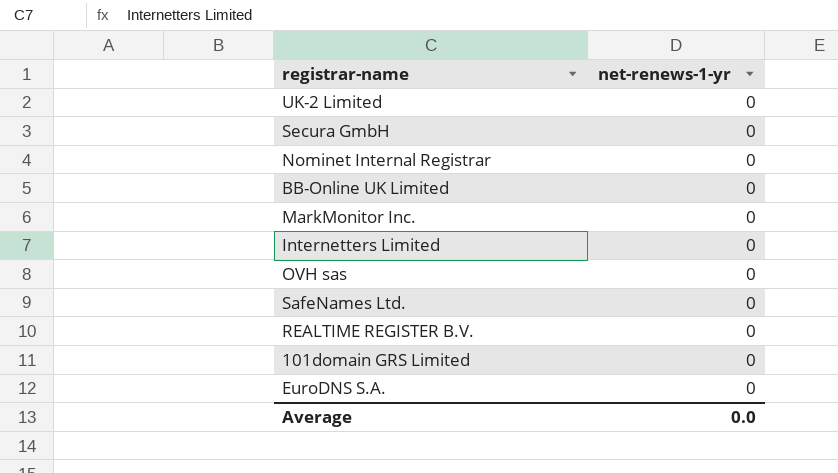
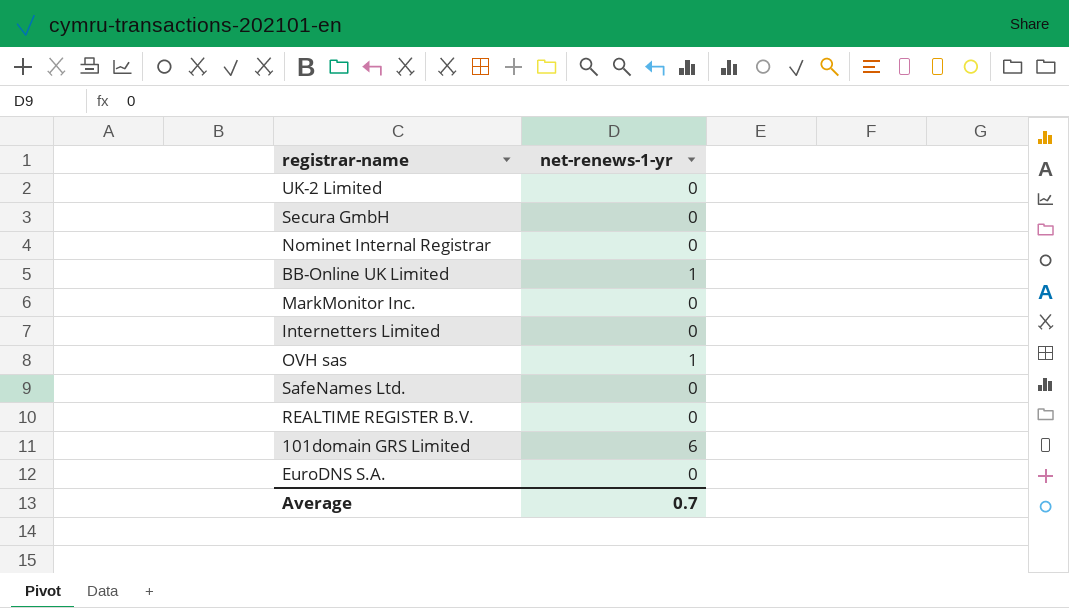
BB-Online UK Limited | net-renews-1-yr: 0 -> 1
OVH sas | net-renews-1-yr: 0 -> 1
101domain GRS Limited | net-renews-1-yr: 0 -> 6
Average | net-renews-1-yr: 0.0 -> 0.7

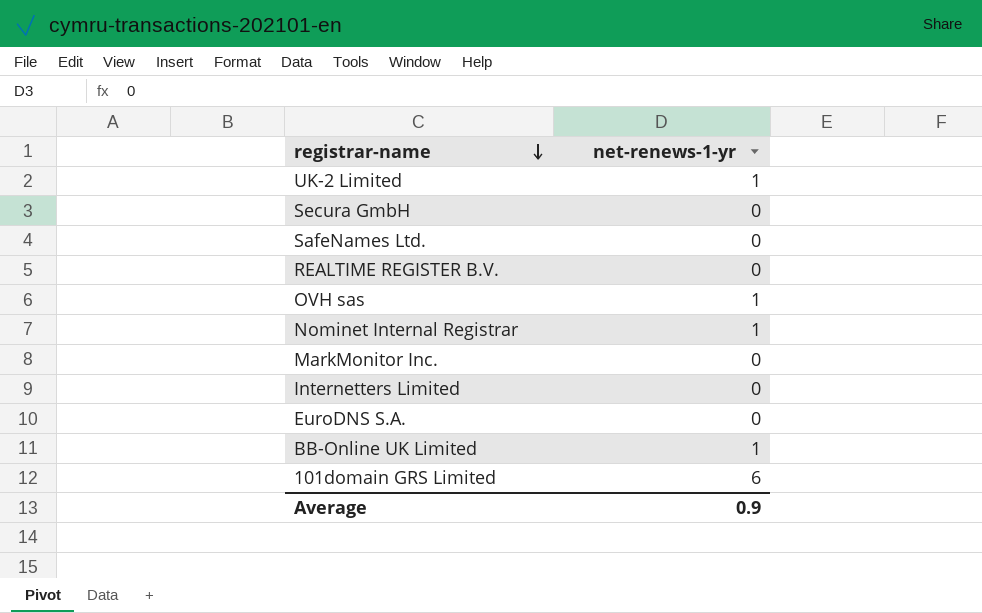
row order: none -> registrar-name descending
UK-2 Limited | net-renews-1-yr: 0 -> 1
Nominet Internal Registrar | net-renews-1-yr: 0 -> 1
Average | net-renews-1-yr: 0.7 -> 0.9

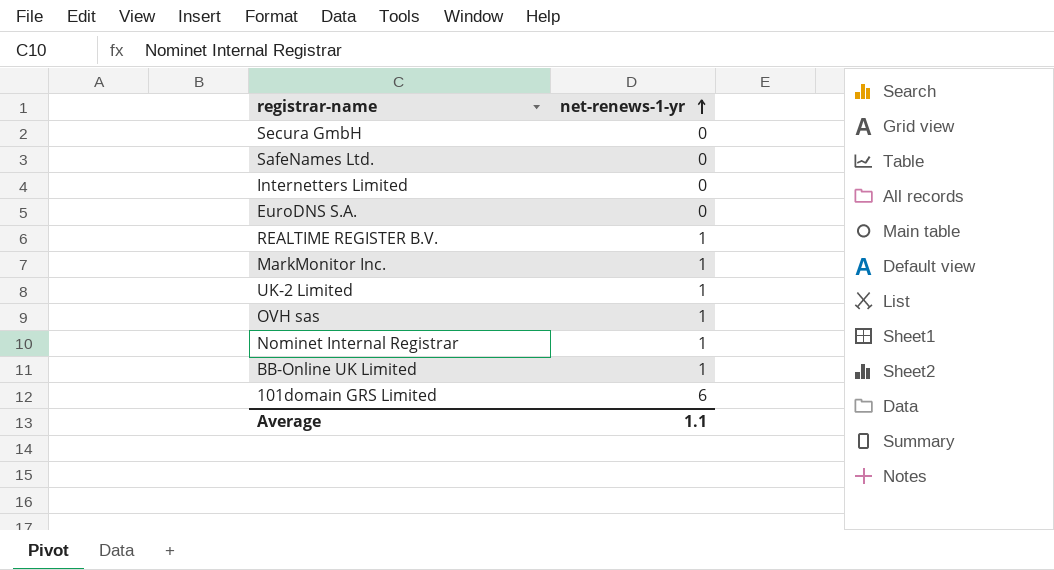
row order: registrar-name descending -> net-renews-1-yr ascending
REALTIME REGISTER B.V. | net-renews-1-yr: 0 -> 1
MarkMonitor Inc. | net-renews-1-yr: 0 -> 1
Average | net-renews-1-yr: 0.9 -> 1.1

